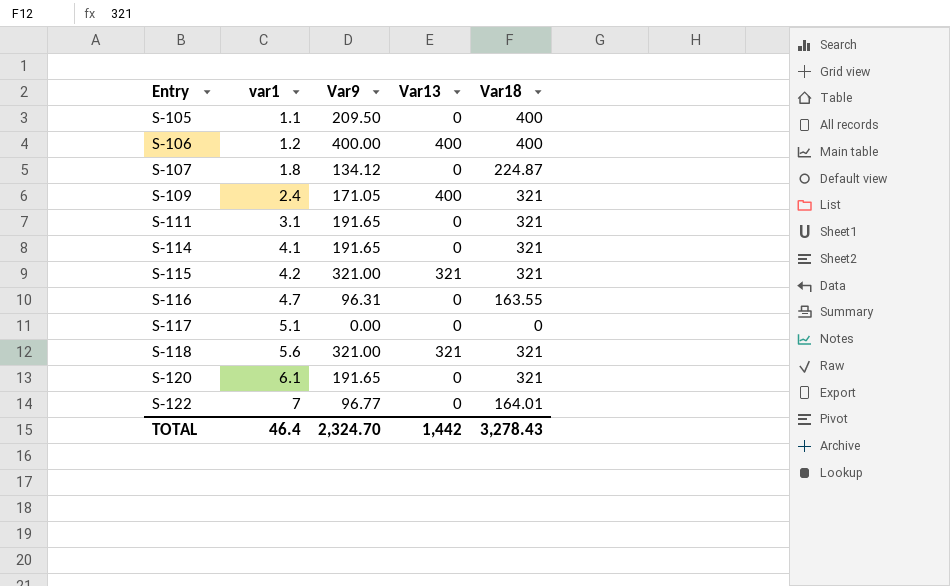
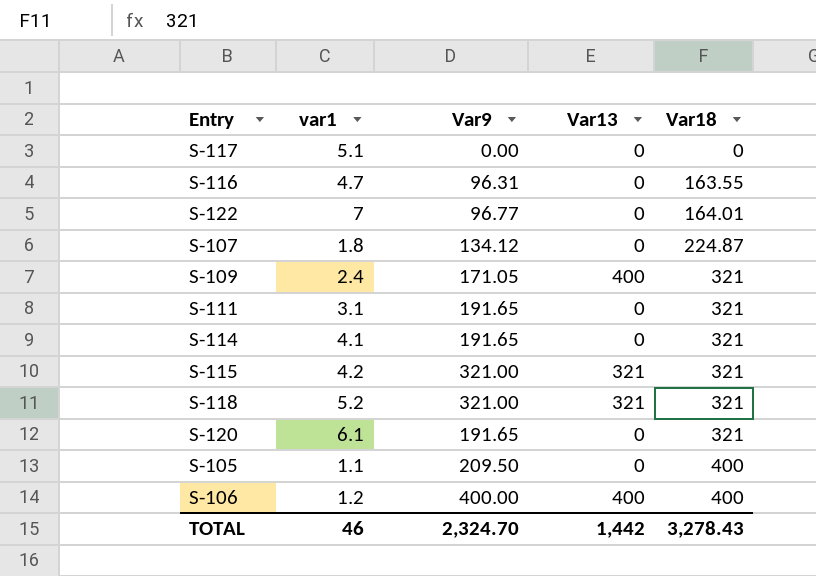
row order: Entry ascending -> Var18 ascending
S-118 | var1: 5.6 -> 5.2
TOTAL | var1: 46.4 -> 46

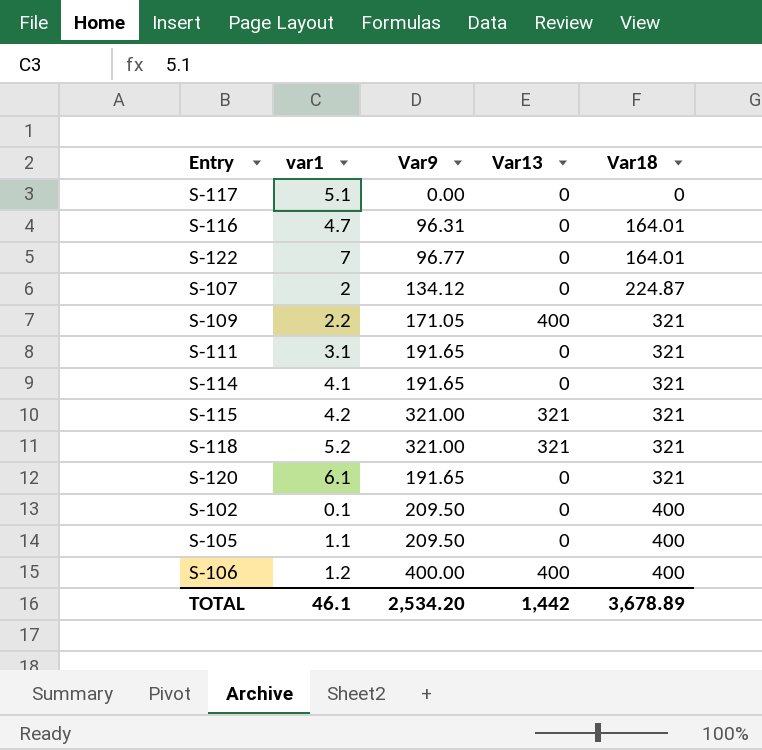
S-116 | Var18: 163.55 -> 164.01
S-107 | var1: 1.8 -> 2
S-109 | var1: 2.4 -> 2.2
row S-102: none -> 0.1 | 209.50 | 0 | 400
TOTAL | var1: 46 -> 46.1
TOTAL | Var9: 2,324.70 -> 2,534.20
TOTAL | Var18: 3,278.43 -> 3,678.89

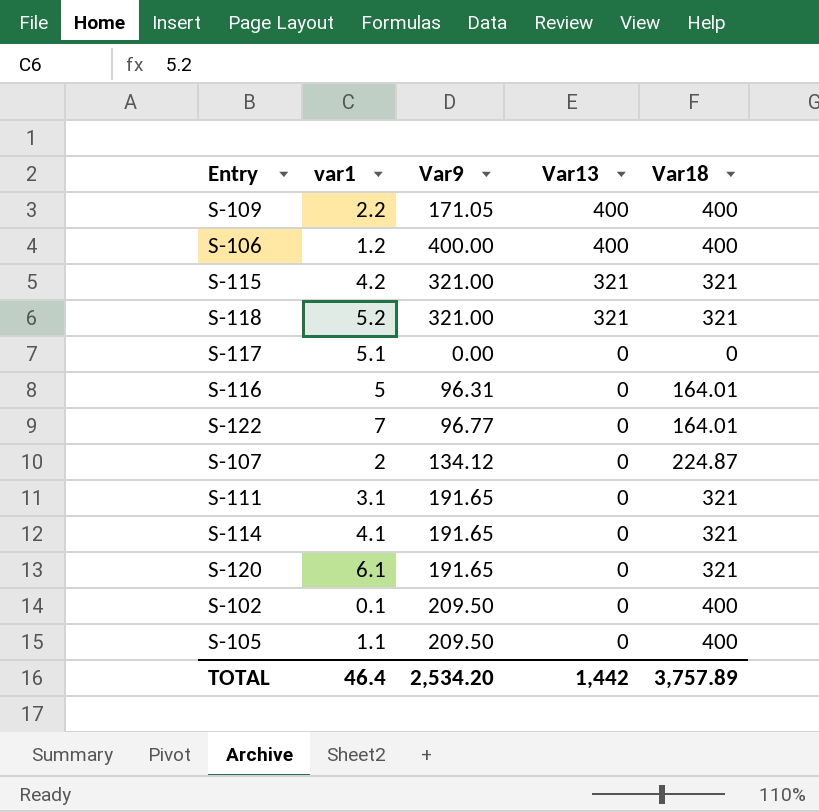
row order: Var18 ascending -> Var13 descending
S-109 | Var18: 321 -> 400
S-116 | var1: 4.7 -> 5
TOTAL | var1: 46.1 -> 46.4
TOTAL | Var18: 3,678.89 -> 3,757.89

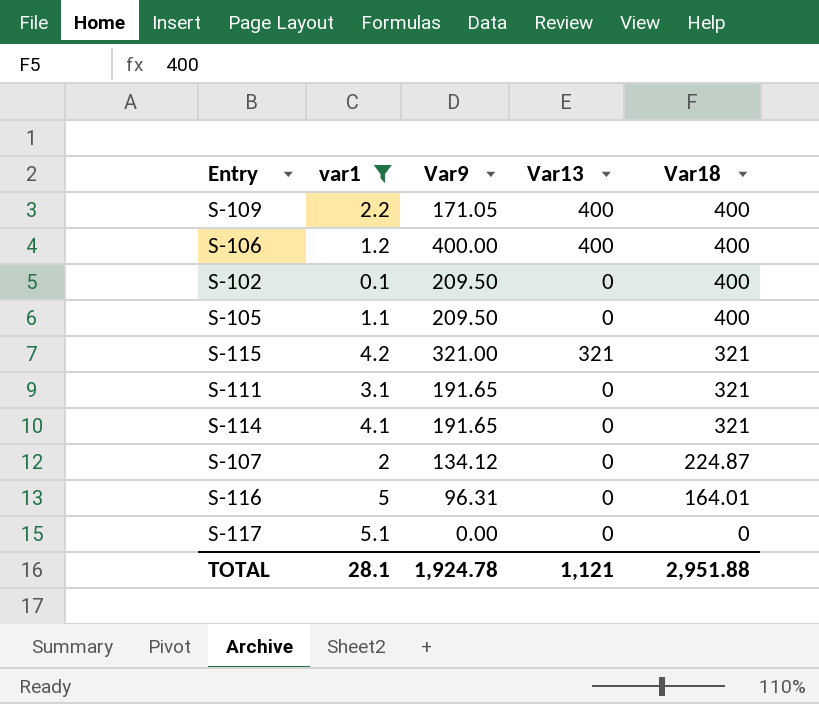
filter: none -> var1 <= 5.1
row order: Var13 descending -> Var18 descending
TOTAL | var1: 46.4 -> 28.1
TOTAL | Var9: 2,534.20 -> 1,924.78
TOTAL | Var13: 1,442 -> 1,121
TOTAL | Var18: 3,757.89 -> 2,951.88

